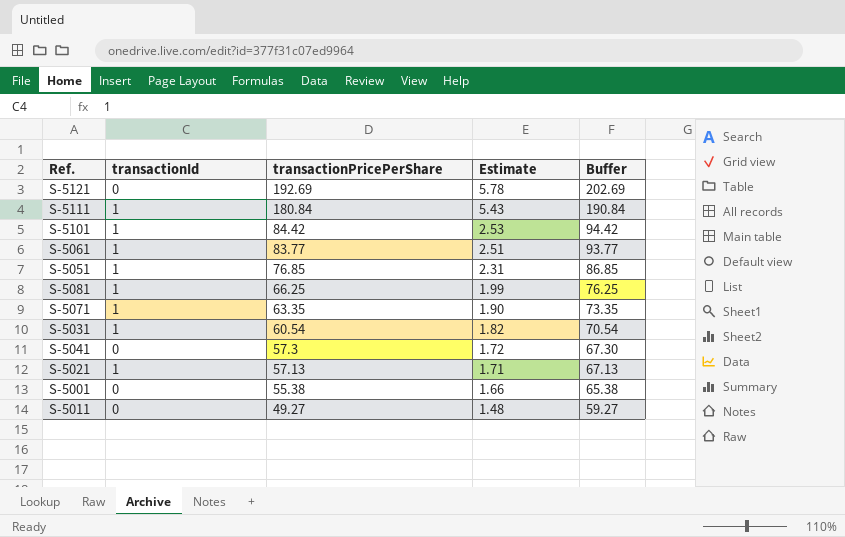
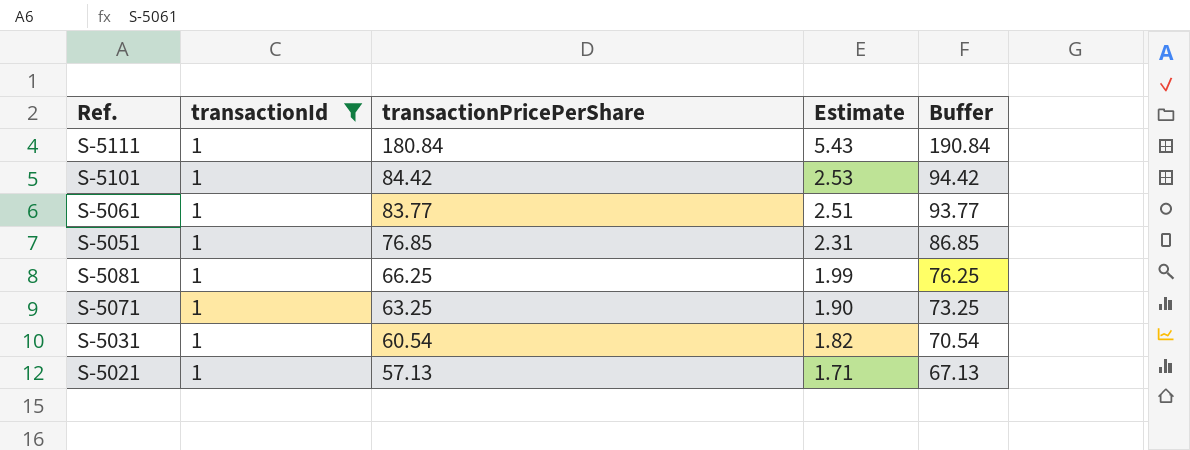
filter: none -> transactionId = 1
S-5071 | transactionPricePerShare: 63.35 -> 63.25
S-5071 | Buffer: 73.35 -> 73.25

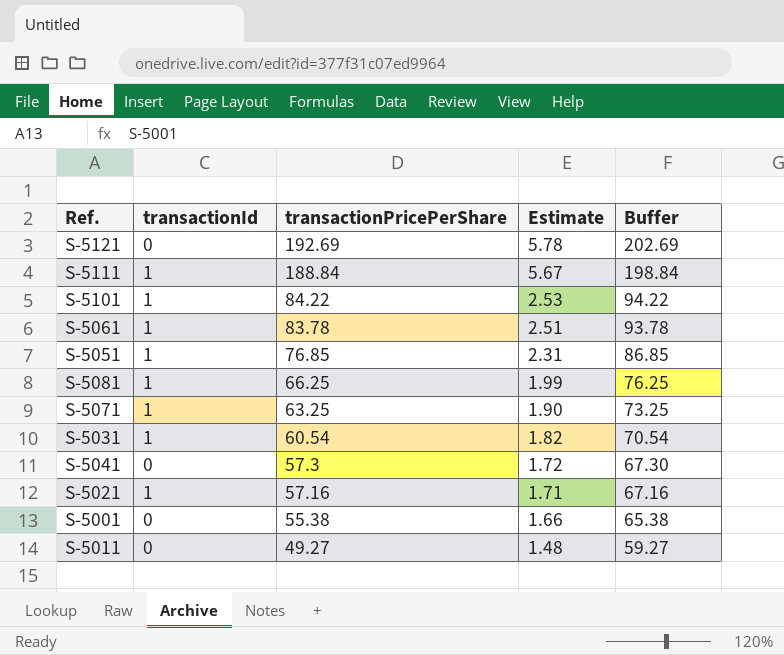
filter: transactionId = 1 -> none
S-5111 | transactionPricePerShare: 180.84 -> 188.84
S-5111 | Estimate: 5.43 -> 5.67
S-5111 | Buffer: 190.84 -> 198.84
S-5101 | transactionPricePerShare: 84.42 -> 84.22
S-5101 | Buffer: 94.42 -> 94.22
S-5061 | transactionPricePerShare: 83.77 -> 83.78
S-5061 | Buffer: 93.77 -> 93.78
S-5021 | transactionPricePerShare: 57.13 -> 57.16
S-5021 | Buffer: 67.13 -> 67.16

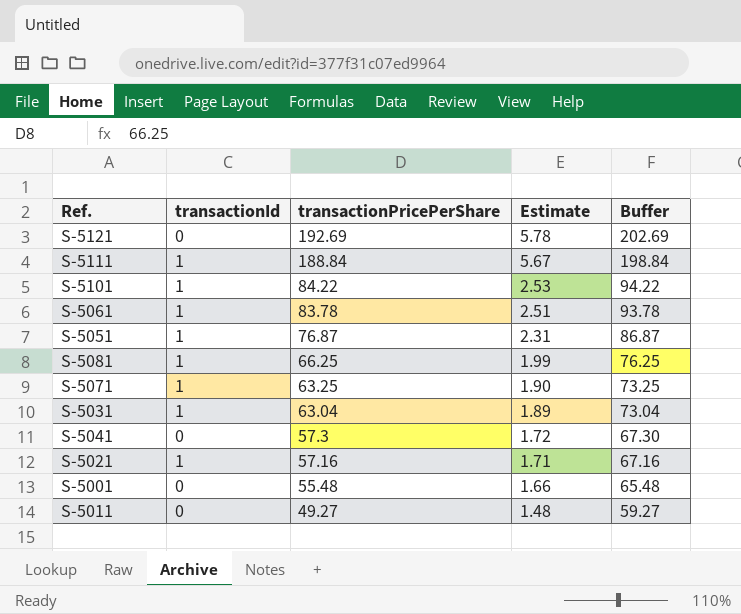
S-5051 | transactionPricePerShare: 76.85 -> 76.87
S-5051 | Buffer: 86.85 -> 86.87
S-5031 | transactionPricePerShare: 60.54 -> 63.04
S-5031 | Estimate: 1.82 -> 1.89
S-5031 | Buffer: 70.54 -> 73.04
S-5001 | transactionPricePerShare: 55.38 -> 55.48
S-5001 | Buffer: 65.38 -> 65.48

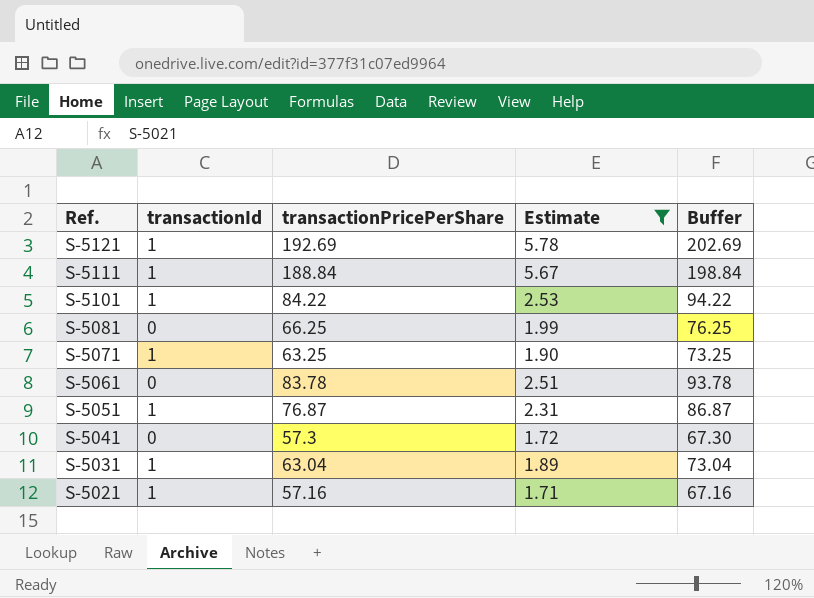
filter: none -> Estimate >= 1.71
row order: transactionPricePerShare descending -> Ref. descending
S-5121 | transactionId: 0 -> 1
S-5081 | transactionId: 1 -> 0
S-5061 | transactionId: 1 -> 0

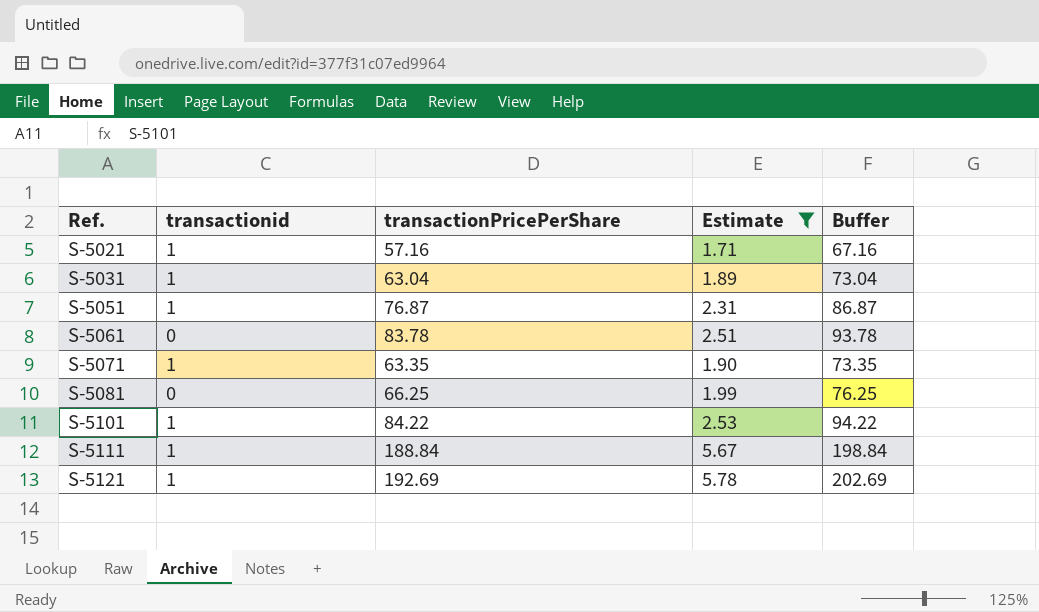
row order: Ref. descending -> Ref. ascending
column name: transactionId -> transactionid
row S-5041: 0 | 57.3 | 1.72 | 67.30 -> none
S-5071 | transactionPricePerShare: 63.25 -> 63.35
S-5071 | Buffer: 73.25 -> 73.35

